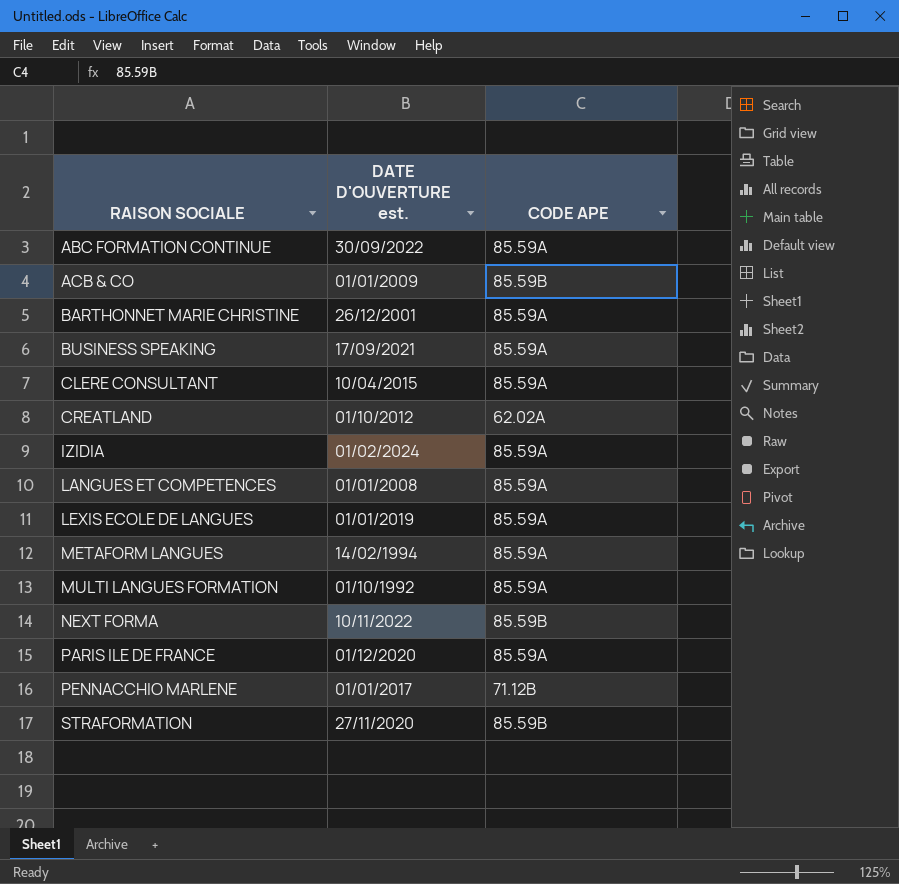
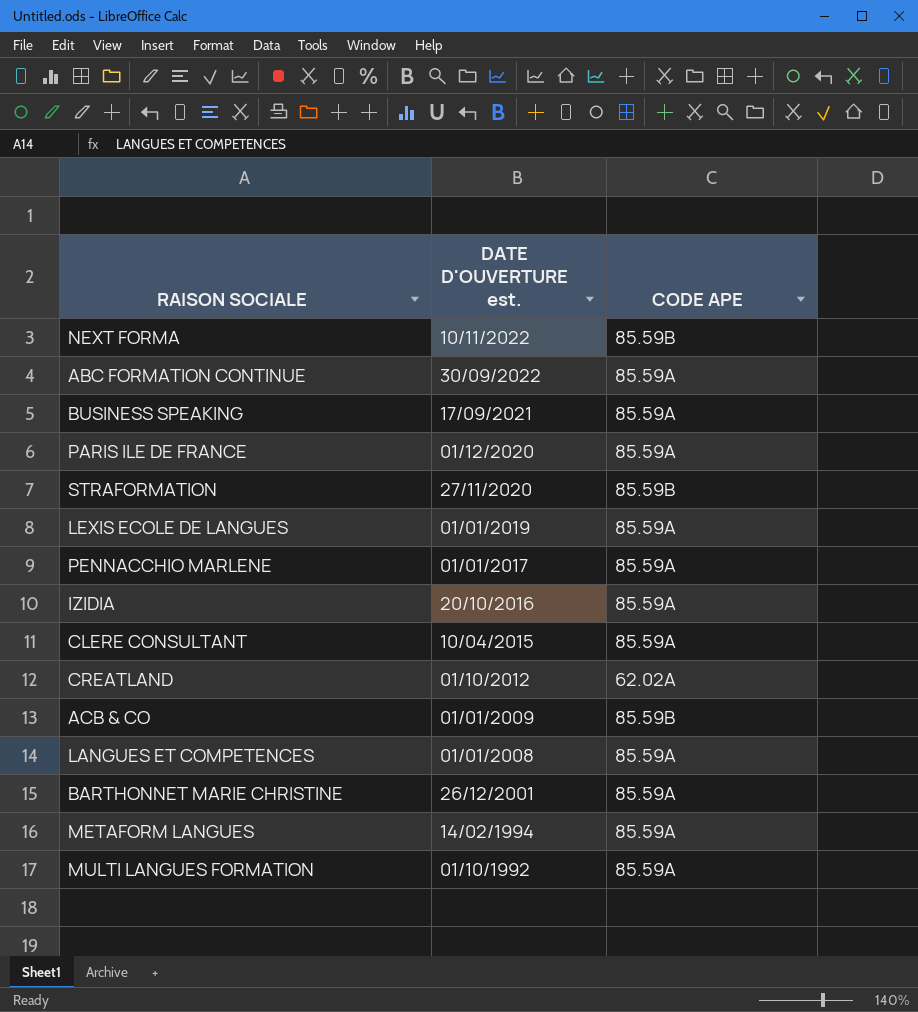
row order: RAISON SOCIALE ascending -> DATE D'OUVERTURE est. descending
PENNACCHIO MARLENE | CODE APE: 71.12B -> 85.59A
IZIDIA | DATE D'OUVERTURE est.: 01/02/2024 -> 20/10/2016

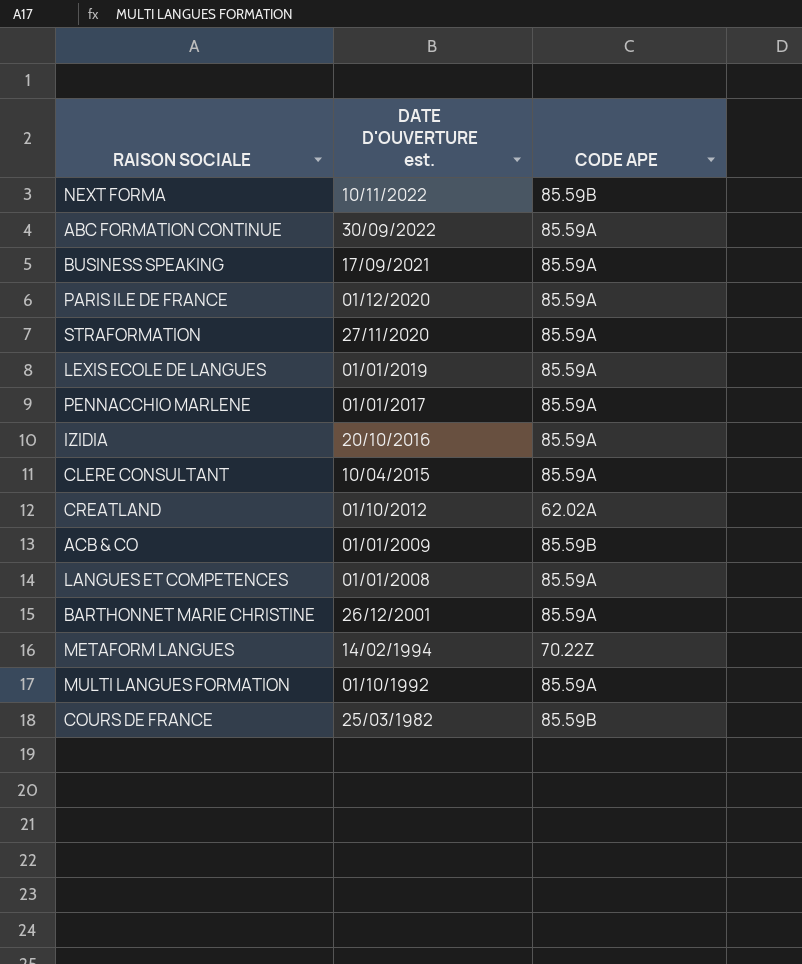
STRAFORMATION | CODE APE: 85.59B -> 85.59A
METAFORM LANGUES | CODE APE: 85.59A -> 70.22Z
row COURS DE FRANCE: none -> 25/03/1982 | 85.59B

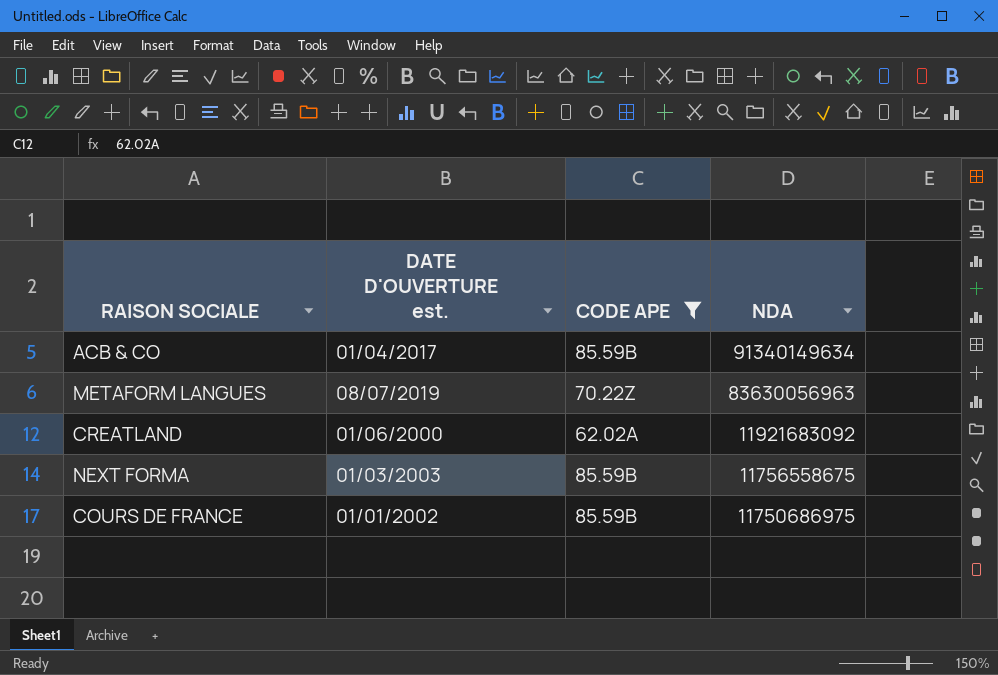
filter: none -> CODE APE != 85.59A
row order: DATE D'OUVERTURE est. descending -> NDA descending
column NDA | position: none -> 4
ACB & CO | DATE D'OUVERTURE est.: 01/01/2009 -> 01/04/2017
METAFORM LANGUES | DATE D'OUVERTURE est.: 14/02/1994 -> 08/07/2019
CREATLAND | DATE D'OUVERTURE est.: 01/10/2012 -> 01/06/2000
NEXT FORMA | DATE D'OUVERTURE est.: 10/11/2022 -> 01/03/2003
COURS DE FRANCE | DATE D'OUVERTURE est.: 25/03/1982 -> 01/01/2002

